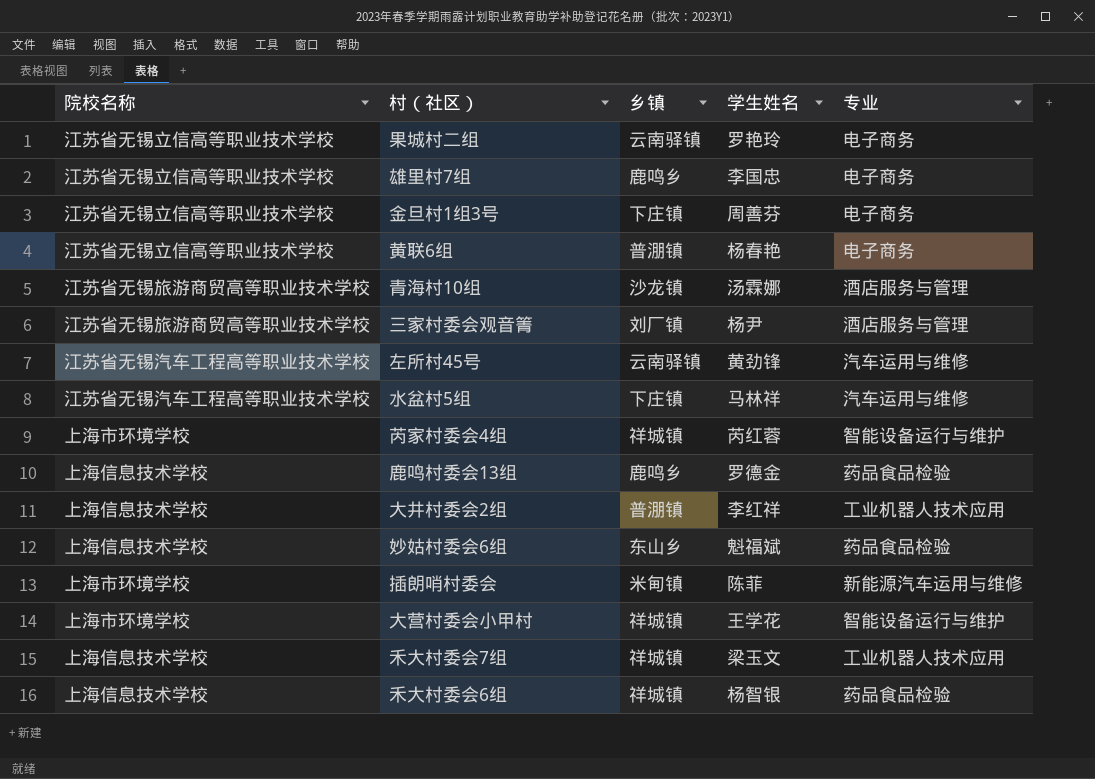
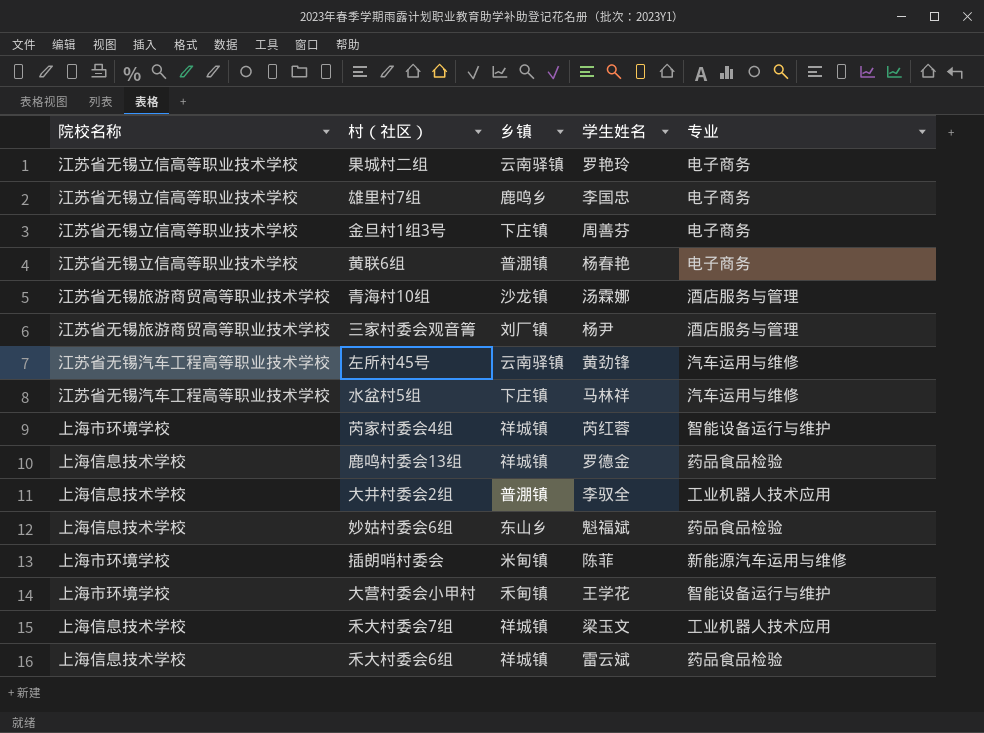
鹿鸣村委会13组 | 乡镇: 鹿鸣乡 -> 祥城镇
大井村委会2组 | 学生姓名: 李红祥 -> 李驭全
大营村委会小甲村 | 乡镇: 祥城镇 -> 禾甸镇
禾大村委会6组 | 学生姓名: 杨智银 -> 雷云斌

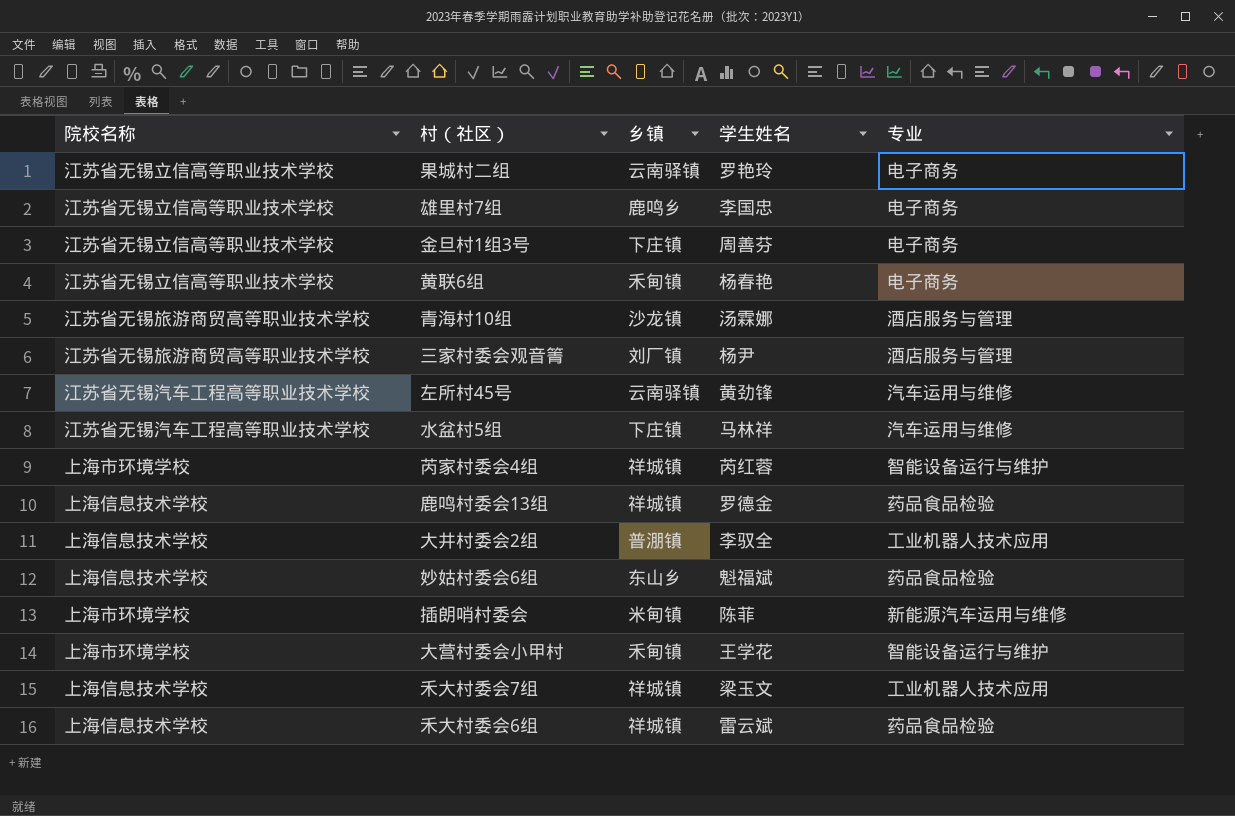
黄联6组 | 乡镇: 普淜镇 -> 禾甸镇

